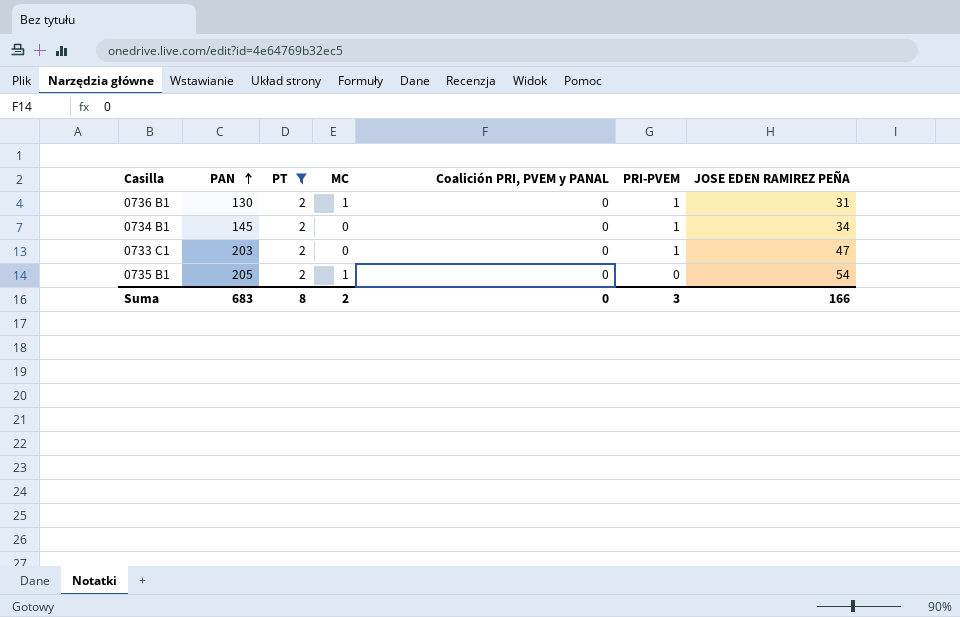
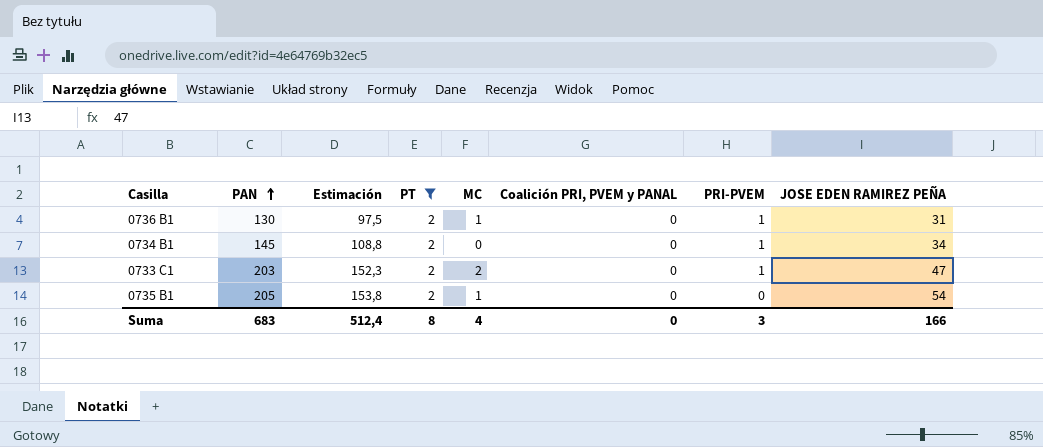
column Estimación | formula: none -> [PAN] * 0,75
0733 C1 | MC: 0 -> 2
Suma | MC: 2 -> 4

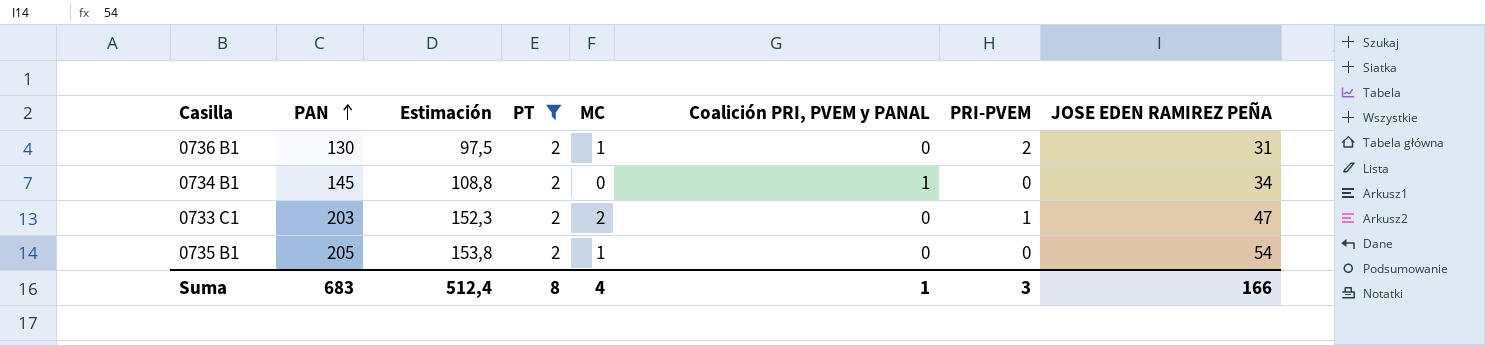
0736 B1 | PRI-PVEM: 1 -> 2
0734 B1 | Coalición PRI, PVEM y PANAL: 0 -> 1
0734 B1 | PRI-PVEM: 1 -> 0
Suma | Coalición PRI, PVEM y PANAL: 0 -> 1

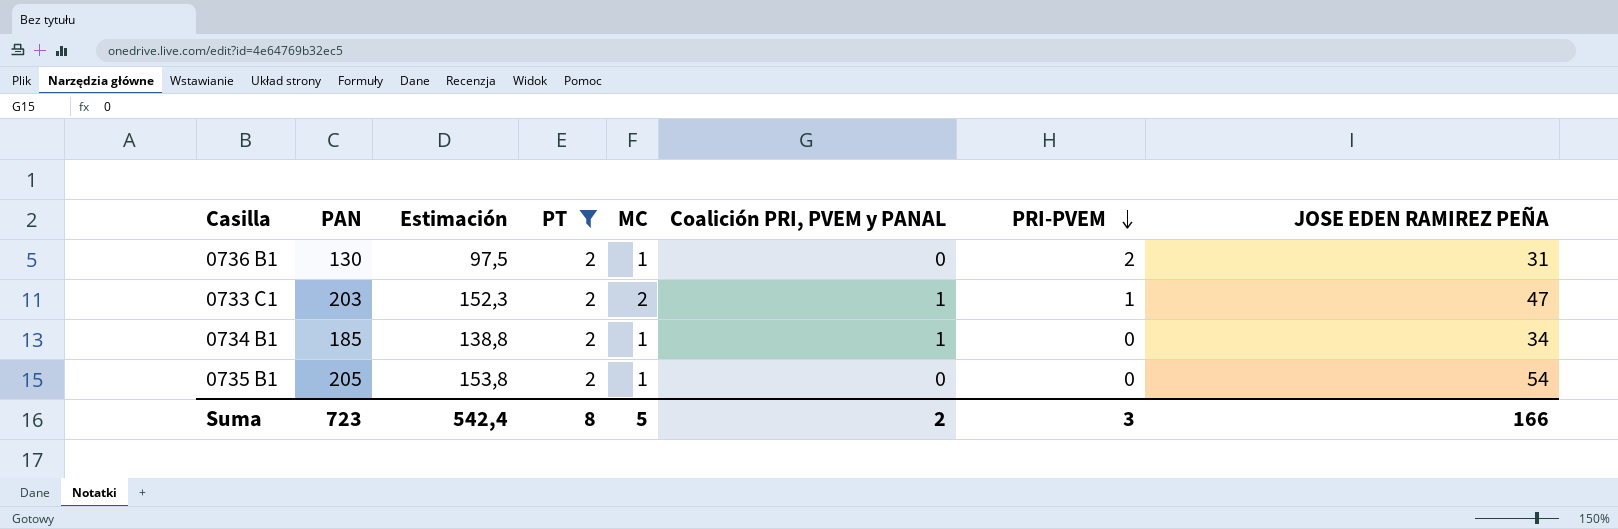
row order: PAN ascending -> PRI-PVEM descending
0733 C1 | Coalición PRI, PVEM y PANAL: 0 -> 1
0734 B1 | PAN: 145 -> 185
0734 B1 | Estimación: 108,8 -> 138,8
0734 B1 | MC: 0 -> 1
Suma | PAN: 683 -> 723
Suma | Estimación: 512,4 -> 542,4
Suma | MC: 4 -> 5
Suma | Coalición PRI, PVEM y PANAL: 1 -> 2

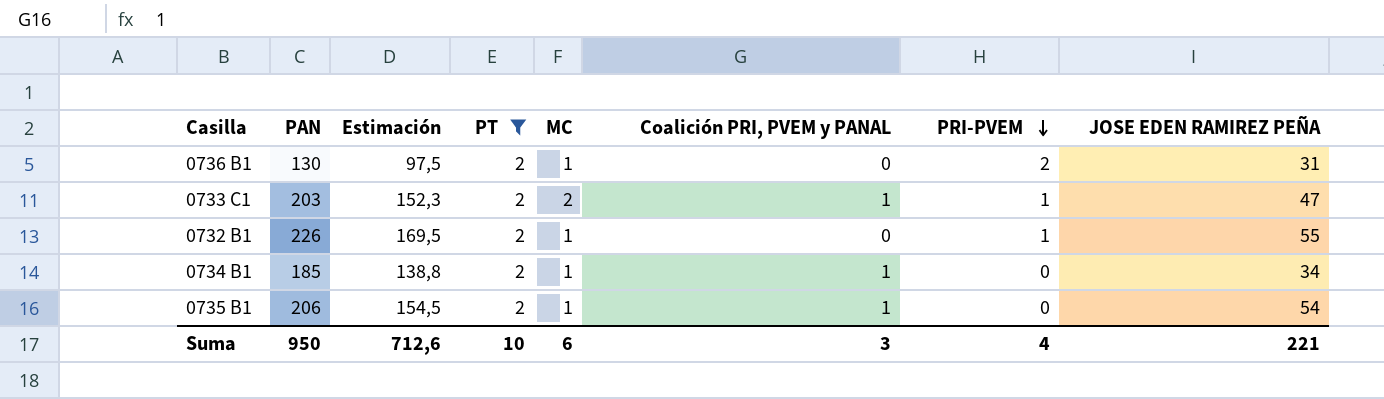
row 0732 B1: none -> 226 | 169,5 | 2 | 1 | 0 | 1 | 55
0735 B1 | PAN: 205 -> 206
0735 B1 | Estimación: 153,8 -> 154,5
0735 B1 | Coalición PRI, PVEM y PANAL: 0 -> 1
Suma | PAN: 723 -> 950
Suma | Estimación: 542,4 -> 712,6
Suma | PT: 8 -> 10
Suma | MC: 5 -> 6
Suma | Coalición PRI, PVEM y PANAL: 2 -> 3
Suma | PRI-PVEM: 3 -> 4
Suma | JOSE EDEN RAMIREZ PEÑA: 166 -> 221

